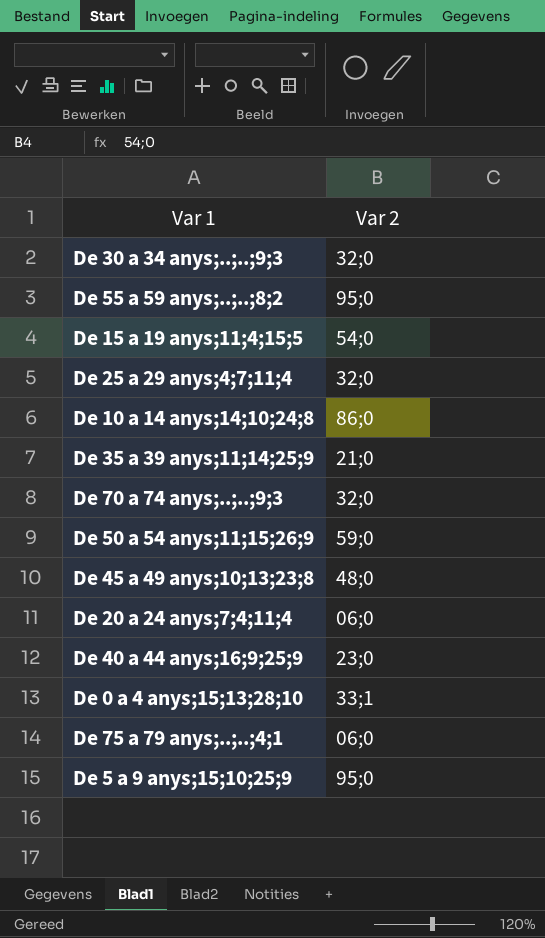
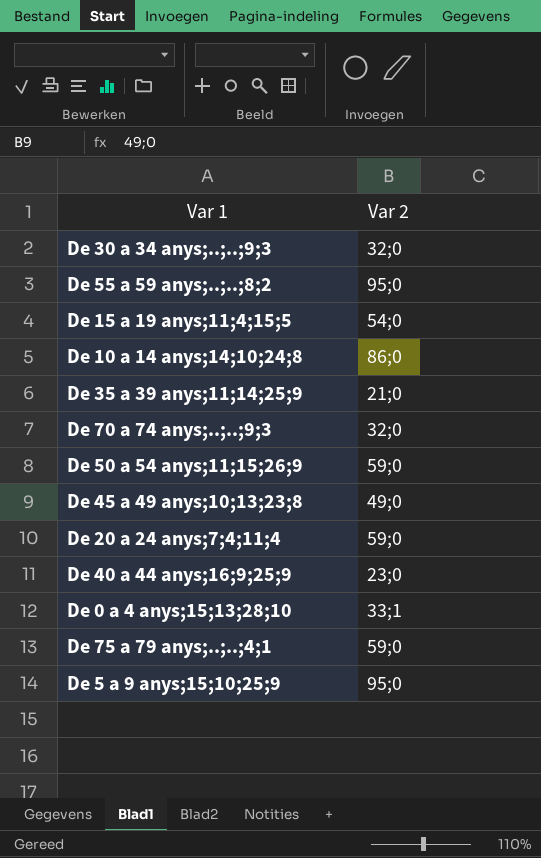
row De 25 a 29 anys;4;7;11;4: 32;0 -> none
De 45 a 49 anys;10;13;23;8 | Var 2: 48;0 -> 49;0
De 20 a 24 anys;7;4;11;4 | Var 2: 06;0 -> 59;0
De 75 a 79 anys;..;..;4;1 | Var 2: 06;0 -> 59;0

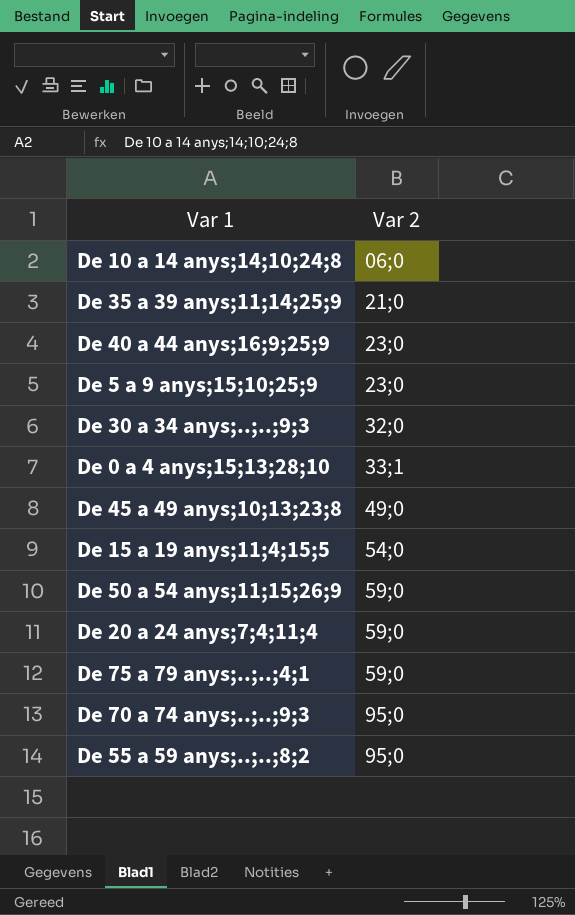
row order: none -> Var 2 ascending
De 10 a 14 anys;14;10;24;8 | Var 2: 86;0 -> 06;0
De 5 a 9 anys;15;10;25;9 | Var 2: 95;0 -> 23;0
De 70 a 74 anys;..;..;9;3 | Var 2: 32;0 -> 95;0

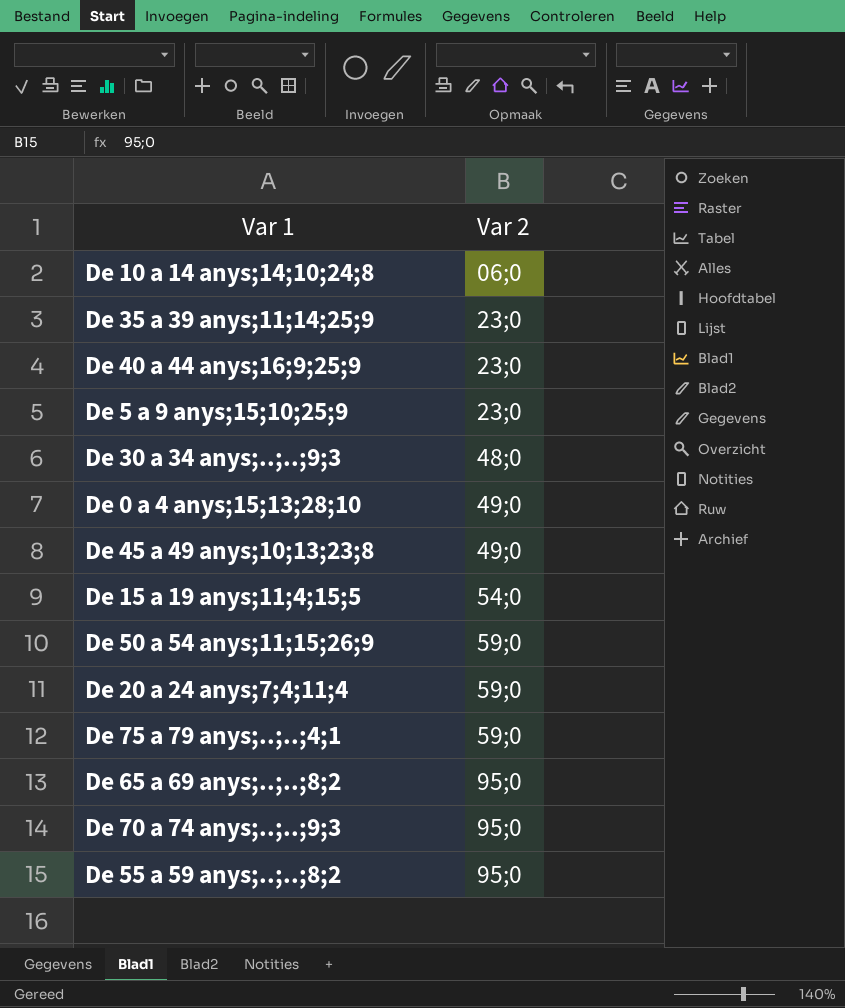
De 35 a 39 anys;11;14;25;9 | Var 2: 21;0 -> 23;0
De 30 a 34 anys;..;..;9;3 | Var 2: 32;0 -> 48;0
De 0 a 4 anys;15;13;28;10 | Var 2: 33;1 -> 49;0
row De 65 a 69 anys;..;..;8;2: none -> 95;0

